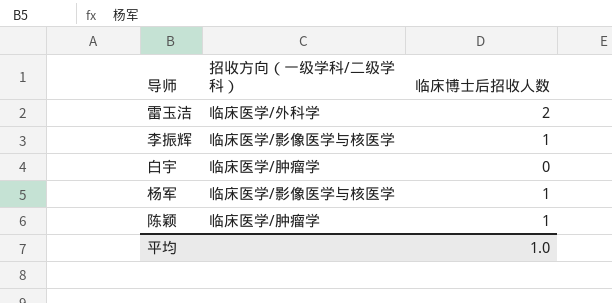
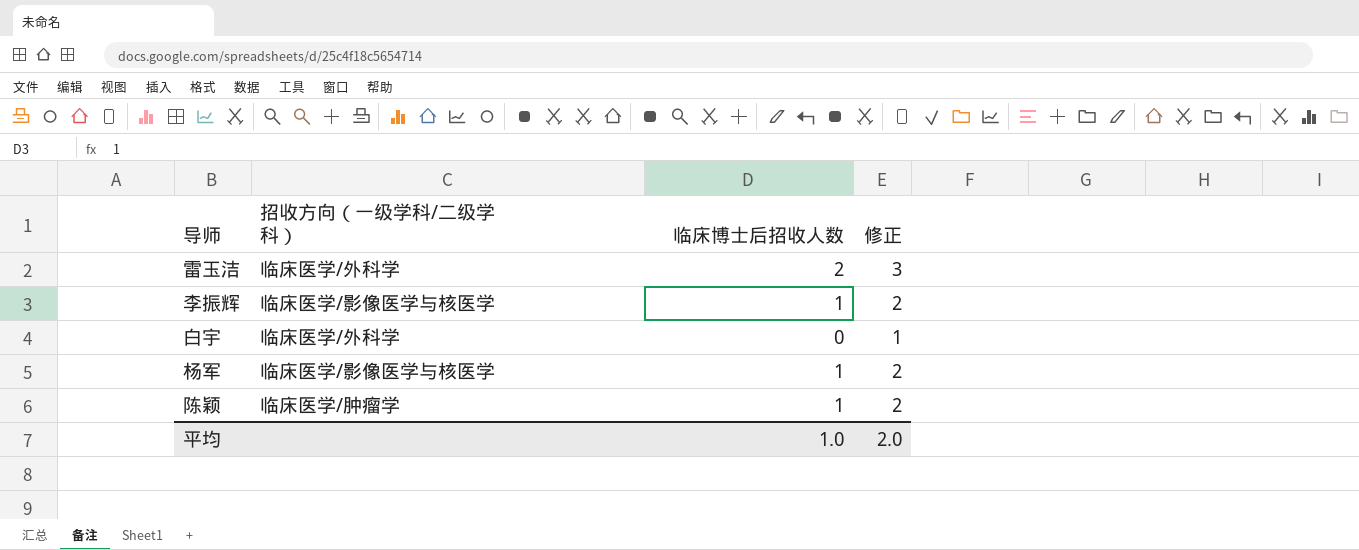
column 修正 | formula: none -> [临床博士后招收人数] + 1
白宇 | 招收方向（一级学科/二级学科）: 临床医学/肿瘤学 -> 临床医学/外科学

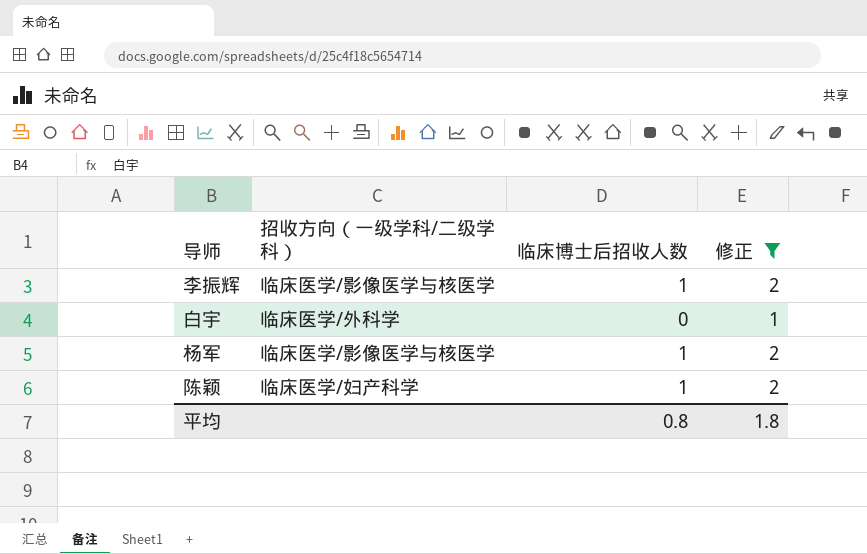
filter: none -> 修正 != 3
陈颖 | 招收方向（一级学科/二级学科）: 临床医学/肿瘤学 -> 临床医学/妇产科学
平均 | 临床博士后招收人数: 1.0 -> 0.8
平均 | 修正: 2.0 -> 1.8

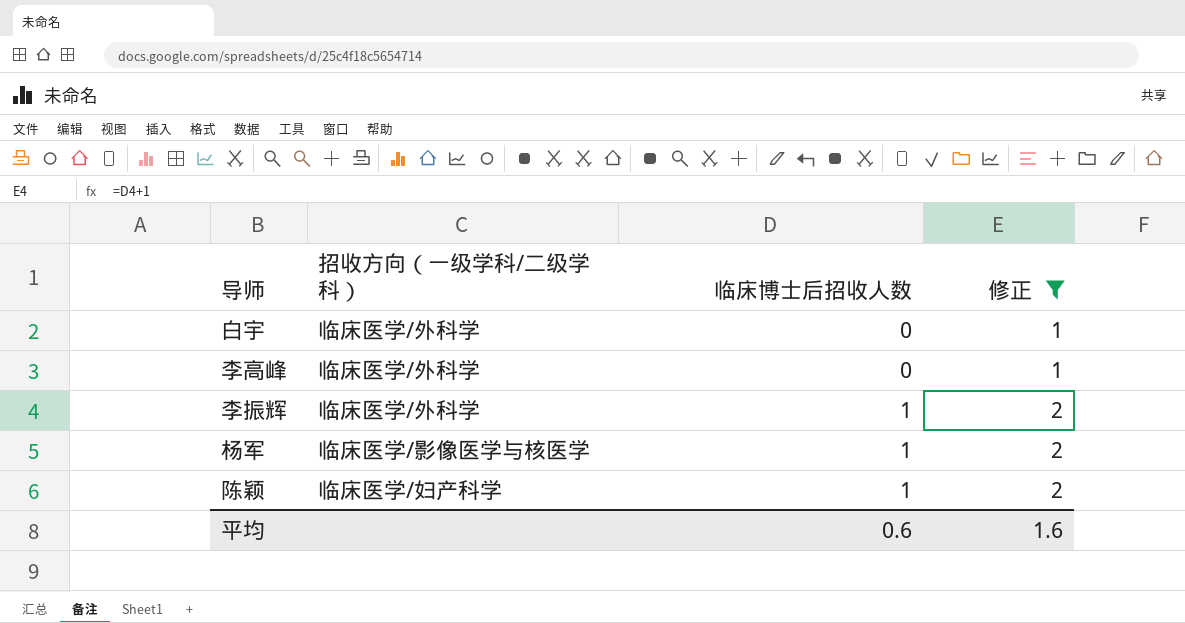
row order: none -> 临床博士后招收人数 ascending
row 李高峰: none -> 临床医学/外科学 | 0 | 1
李振辉 | 招收方向（一级学科/二级学科）: 临床医学/影像医学与核医学 -> 临床医学/外科学
平均 | 临床博士后招收人数: 0.8 -> 0.6
平均 | 修正: 1.8 -> 1.6

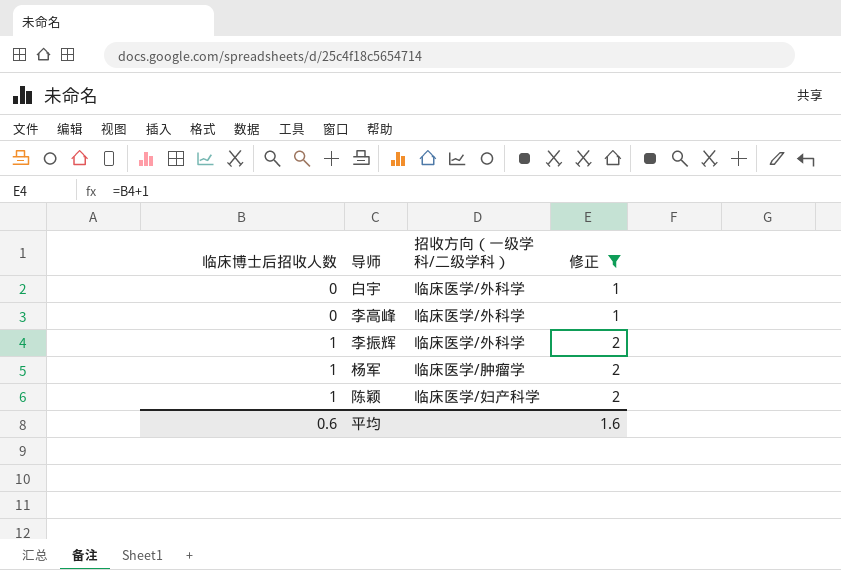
column 临床博士后招收人数 | position: 3 -> 1
杨军 | 招收方向（一级学科/二级学科）: 临床医学/影像医学与核医学 -> 临床医学/肿瘤学

